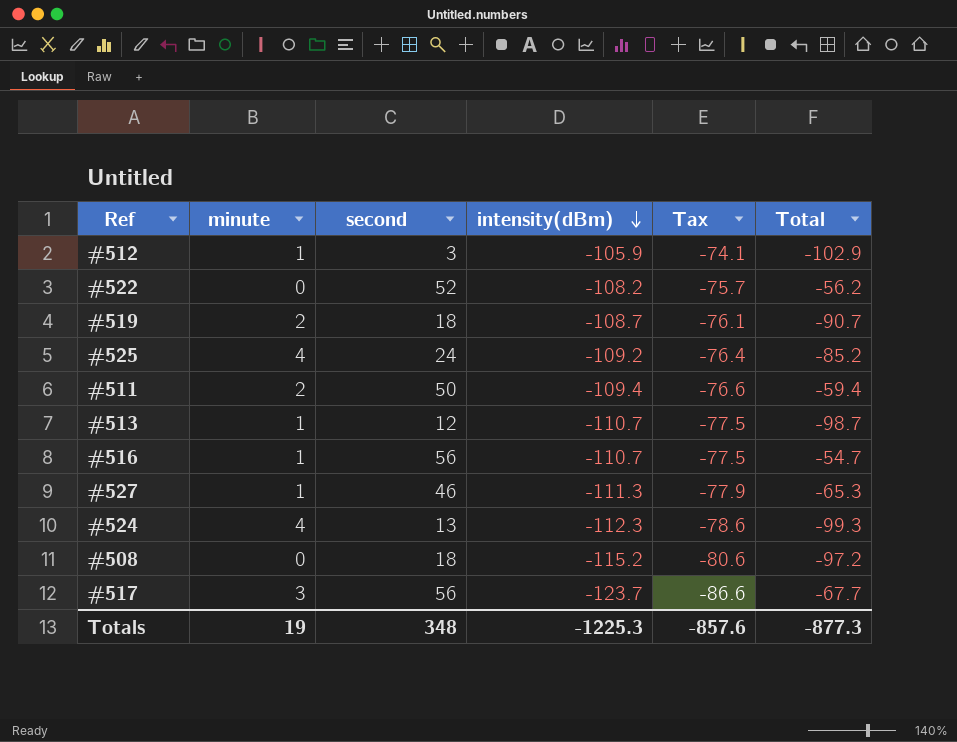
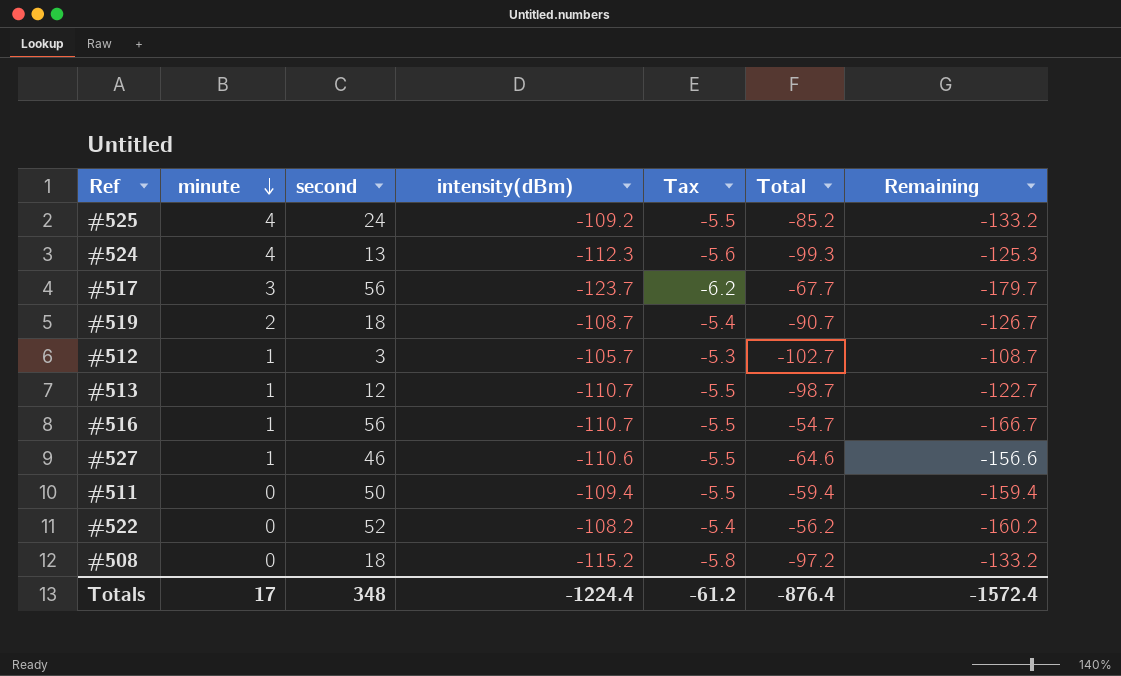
row order: intensity(dBm) descending -> minute descending
column Tax | formula: [intensity(dBm)] * 0.7 -> [intensity(dBm)] * 0.05
column Remaining | formula: none -> [intensity(dBm)] - [second]
#512 | intensity(dBm): -105.9 -> -105.7
#512 | Total: -102.9 -> -102.7
#527 | intensity(dBm): -111.3 -> -110.6
#527 | Total: -65.3 -> -64.6
#511 | minute: 2 -> 0
Totals | minute: 19 -> 17
Totals | intensity(dBm): -1225.3 -> -1224.4
Totals | Tax: -857.6 -> -61.2
Totals | Total: -877.3 -> -876.4

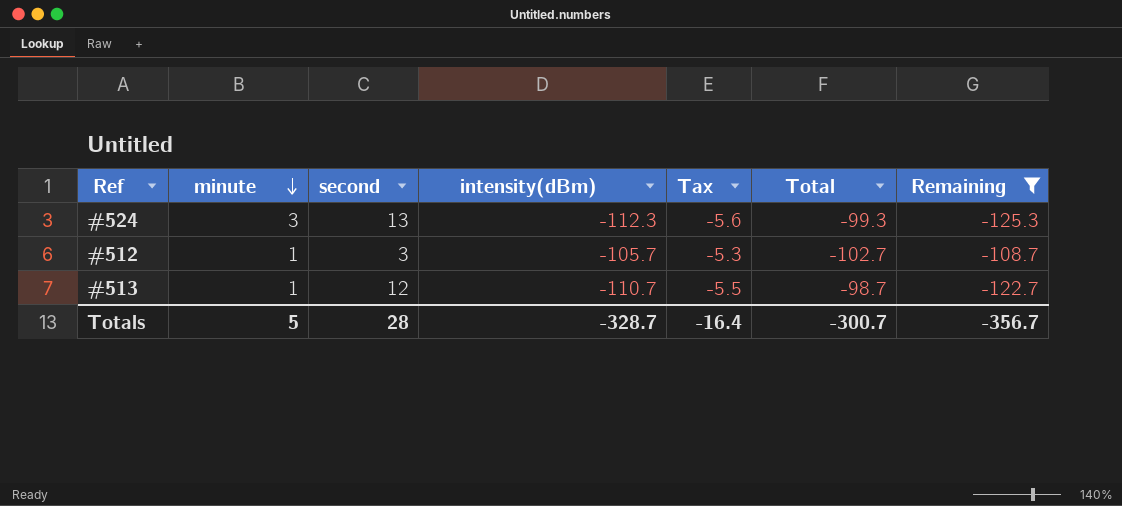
filter: none -> Remaining >= -125.3
#524 | minute: 4 -> 3
Totals | minute: 17 -> 5
Totals | second: 348 -> 28
Totals | intensity(dBm): -1224.4 -> -328.7
Totals | Tax: -61.2 -> -16.4
Totals | Total: -876.4 -> -300.7
Totals | Remaining: -1572.4 -> -356.7

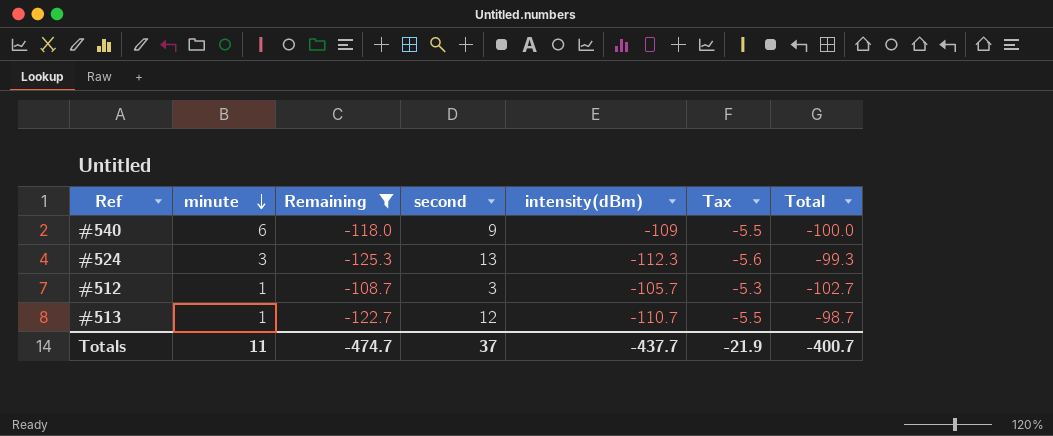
column Remaining | position: 7 -> 3
row #540: none -> 6 | -118.0 | 9 | -109 | -5.5 | -100.0
Totals | minute: 5 -> 11
Totals | Remaining: -356.7 -> -474.7
Totals | second: 28 -> 37
Totals | intensity(dBm): -328.7 -> -437.7
Totals | Tax: -16.4 -> -21.9
Totals | Total: -300.7 -> -400.7

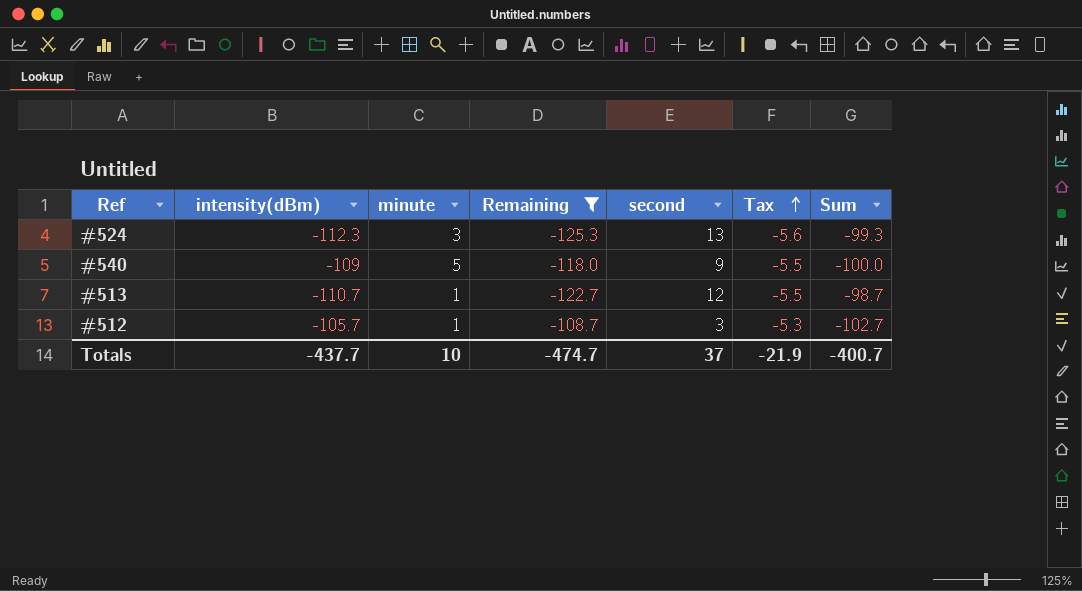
row order: minute descending -> Tax ascending
column intensity(dBm) | position: 5 -> 2
column name: Total -> Sum
#540 | minute: 6 -> 5
Totals | minute: 11 -> 10

